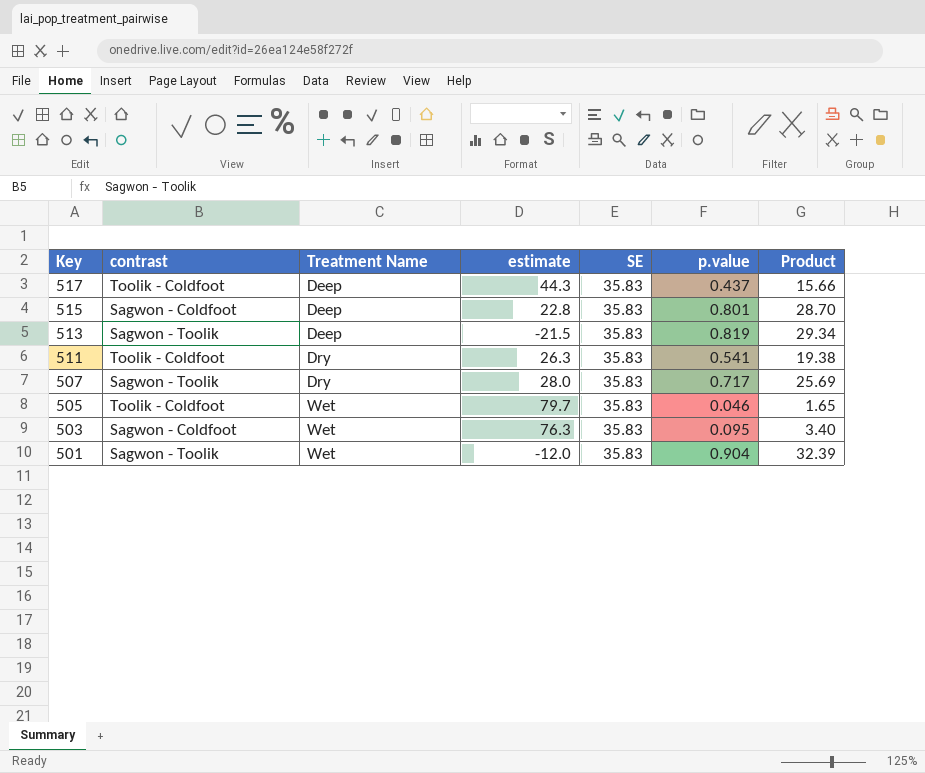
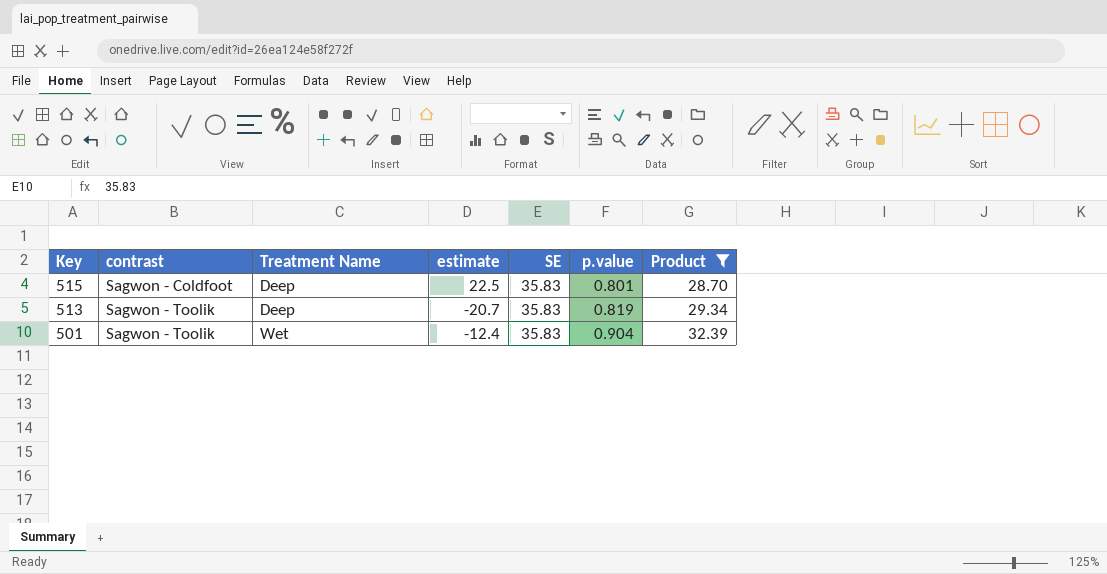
filter: none -> Product >= 28.70
515 | estimate: 22.8 -> 22.5
513 | estimate: -21.5 -> -20.7
501 | estimate: -12.0 -> -12.4

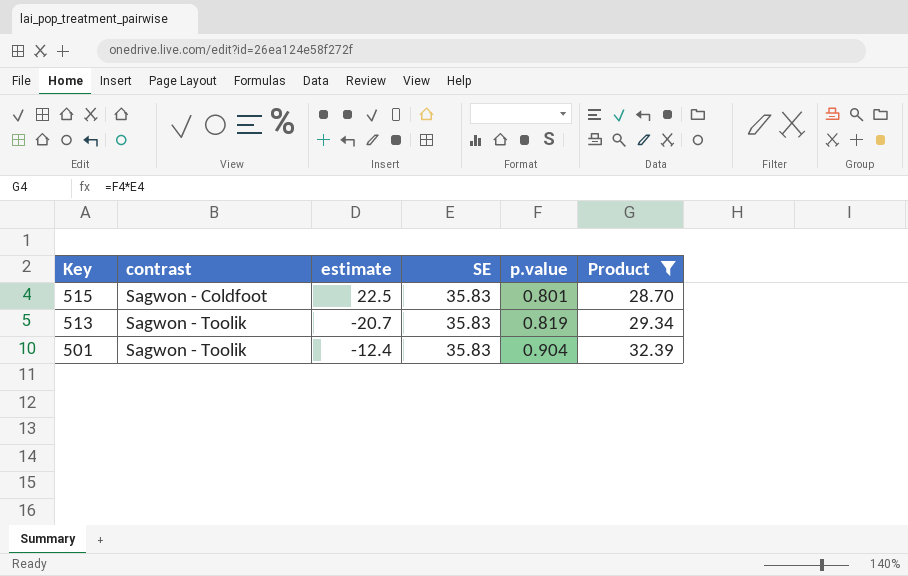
column Treatment Name | position: 3 -> none

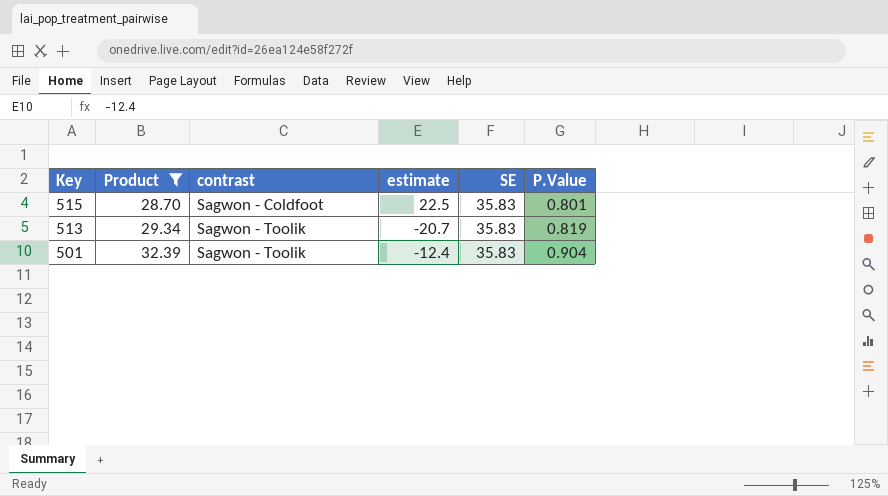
column Product | position: 6 -> 2
column name: p.value -> P.Value

